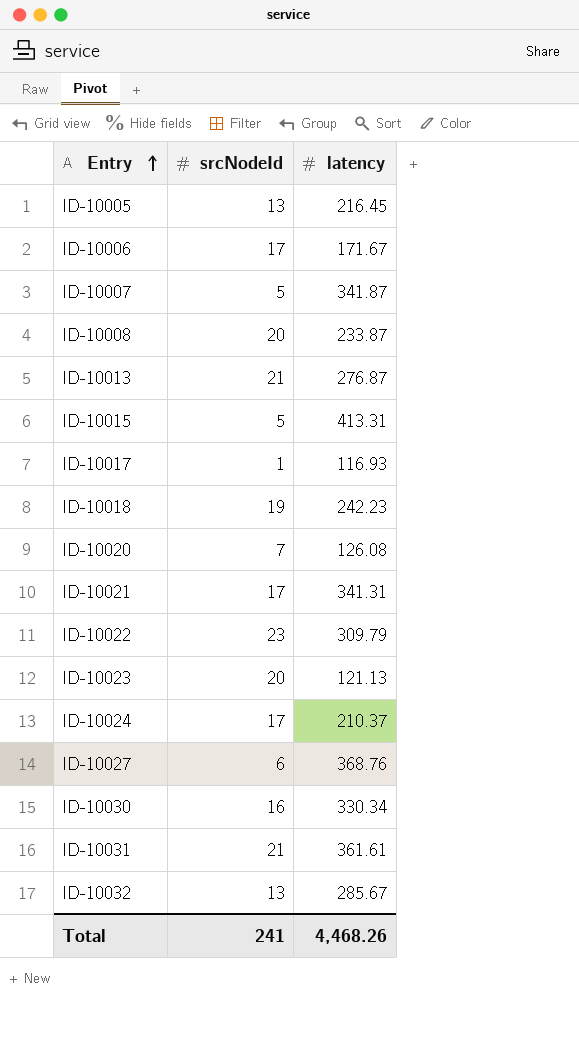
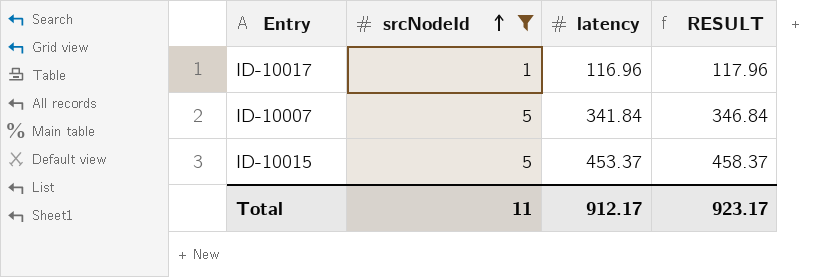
filter: none -> srcNodeId <= 5
row order: Entry ascending -> srcNodeId ascending
column RESULT | formula: none -> [srcNodeId] + [latency]
ID-10017 | latency: 116.93 -> 116.96
ID-10007 | latency: 341.87 -> 341.84
ID-10015 | latency: 413.31 -> 453.37
Total | srcNodeId: 241 -> 11
Total | latency: 4,468.26 -> 912.17

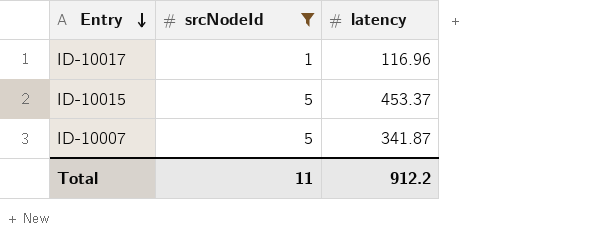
row order: srcNodeId ascending -> Entry descending
column RESULT | formula: [srcNodeId] + [latency] -> none
ID-10007 | latency: 341.84 -> 341.87
Total | latency: 912.17 -> 912.2

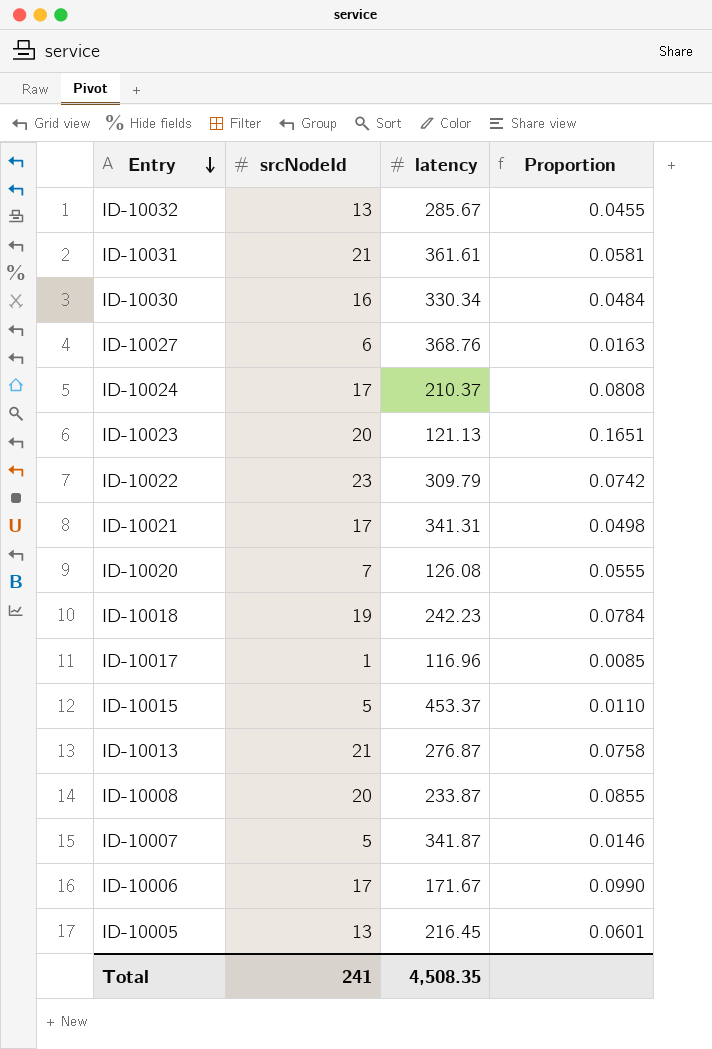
filter: srcNodeId <= 5 -> none
column Proportion | formula: none -> [srcNodeId] / [latency]
Total | srcNodeId: 11 -> 241
Total | latency: 912.2 -> 4,508.35

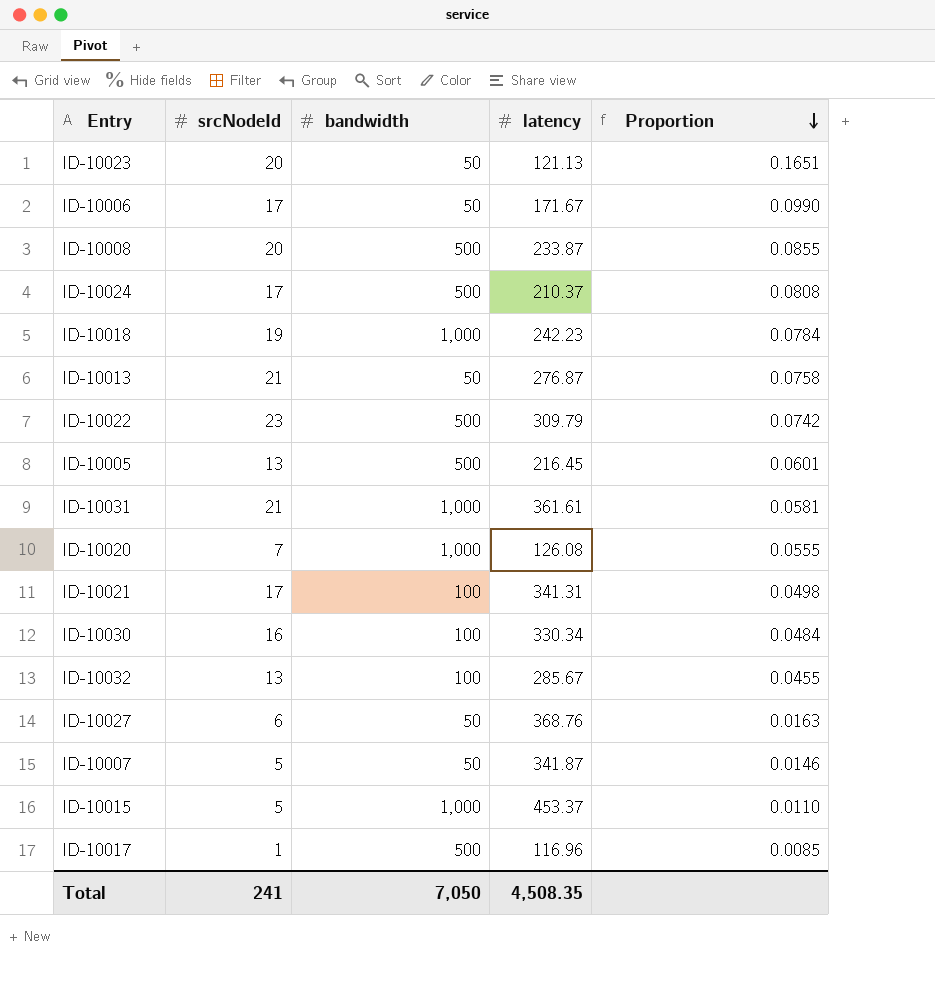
row order: Entry descending -> Proportion descending
column bandwidth | position: none -> 3

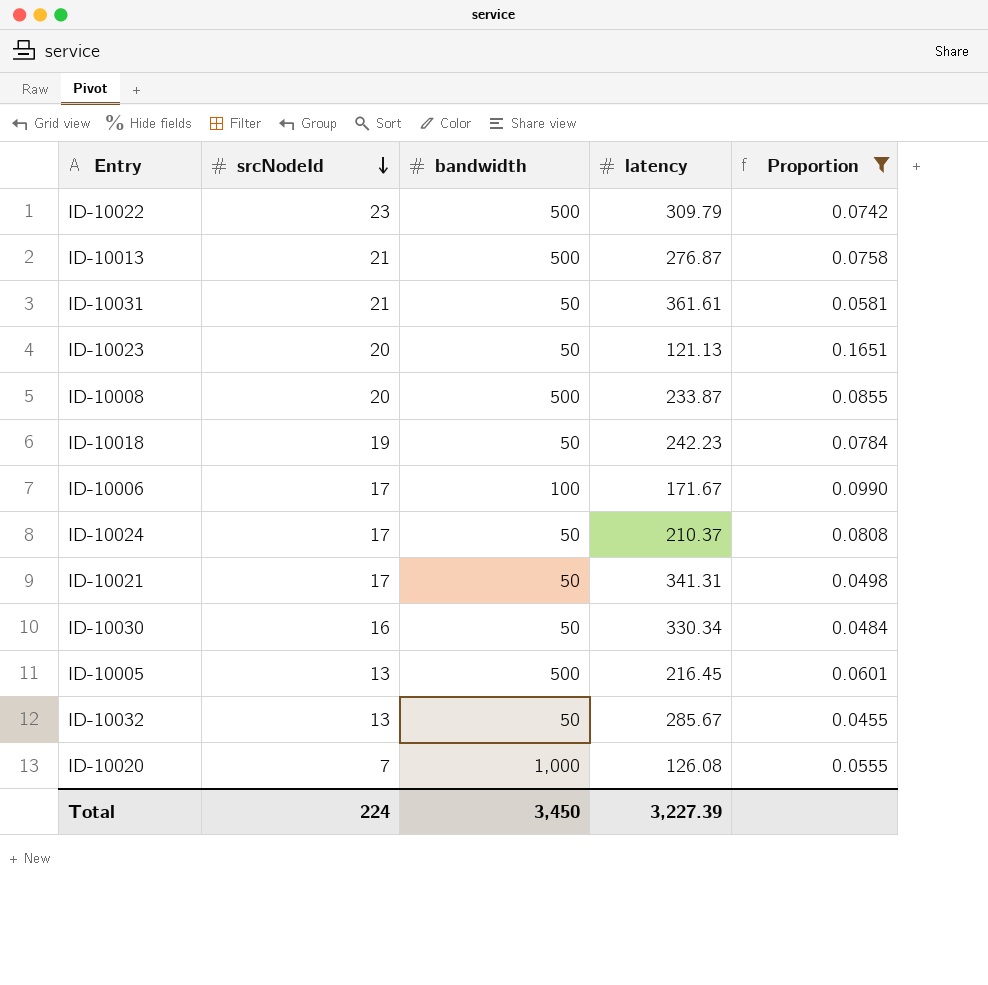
filter: none -> Proportion >= 0.0455
row order: Proportion descending -> srcNodeId descending
ID-10013 | bandwidth: 50 -> 500
ID-10031 | bandwidth: 1,000 -> 50
ID-10018 | bandwidth: 1,000 -> 50
ID-10006 | bandwidth: 50 -> 100
ID-10024 | bandwidth: 500 -> 50
ID-10021 | bandwidth: 100 -> 50
ID-10030 | bandwidth: 100 -> 50
ID-10032 | bandwidth: 100 -> 50
Total | srcNodeId: 241 -> 224
Total | bandwidth: 7,050 -> 3,450
Total | latency: 4,508.35 -> 3,227.39

